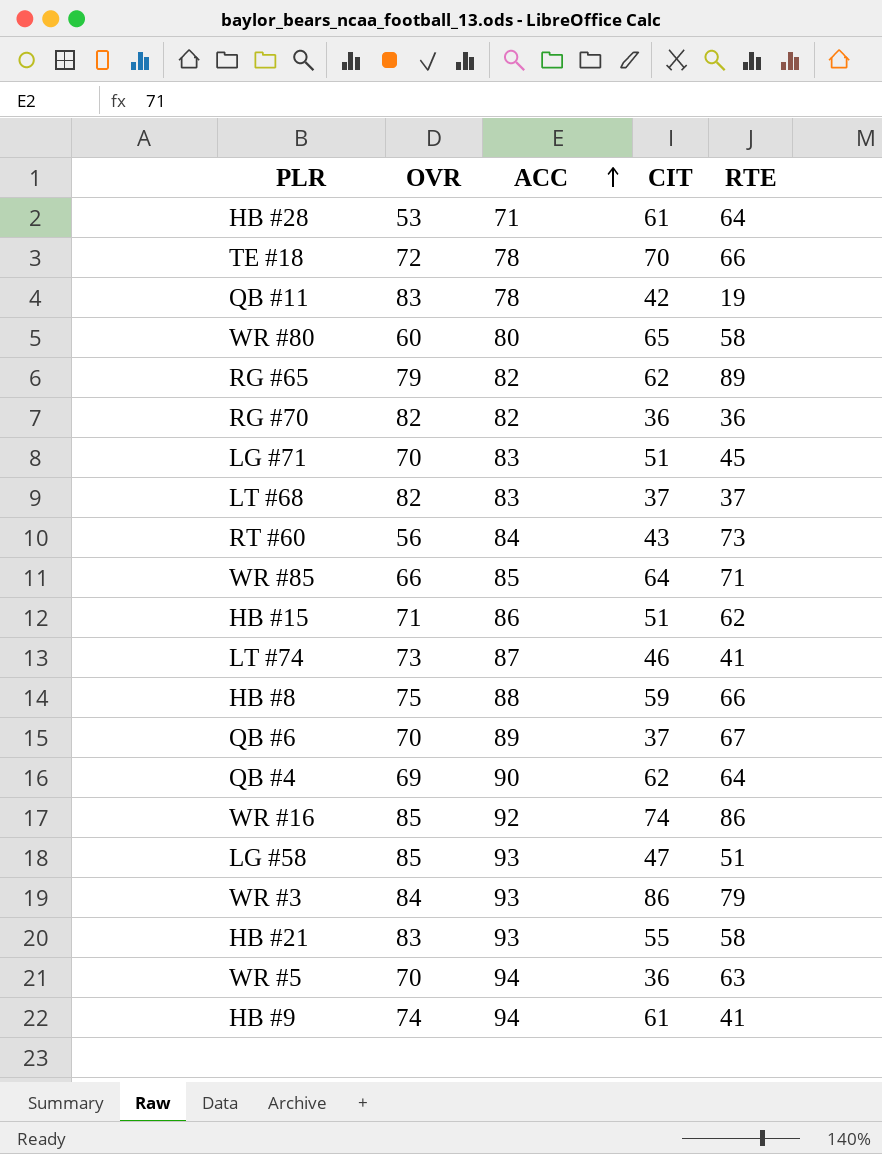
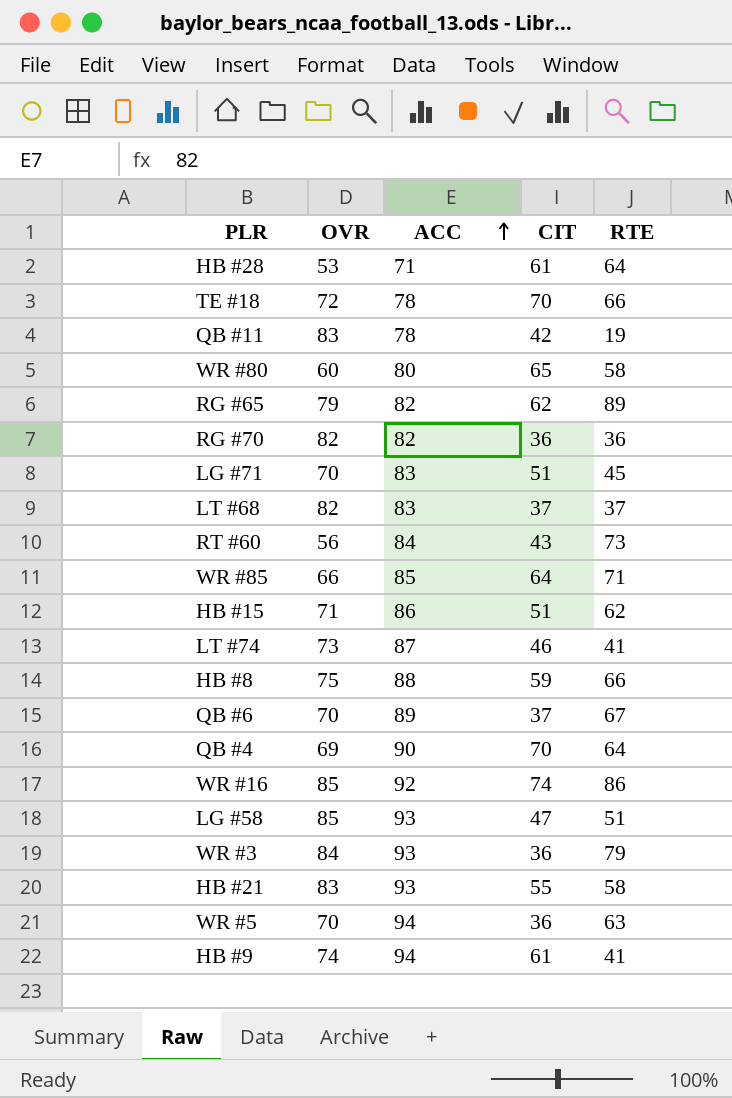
QB #4 | CIT: 62 -> 70
WR #3 | CIT: 86 -> 36

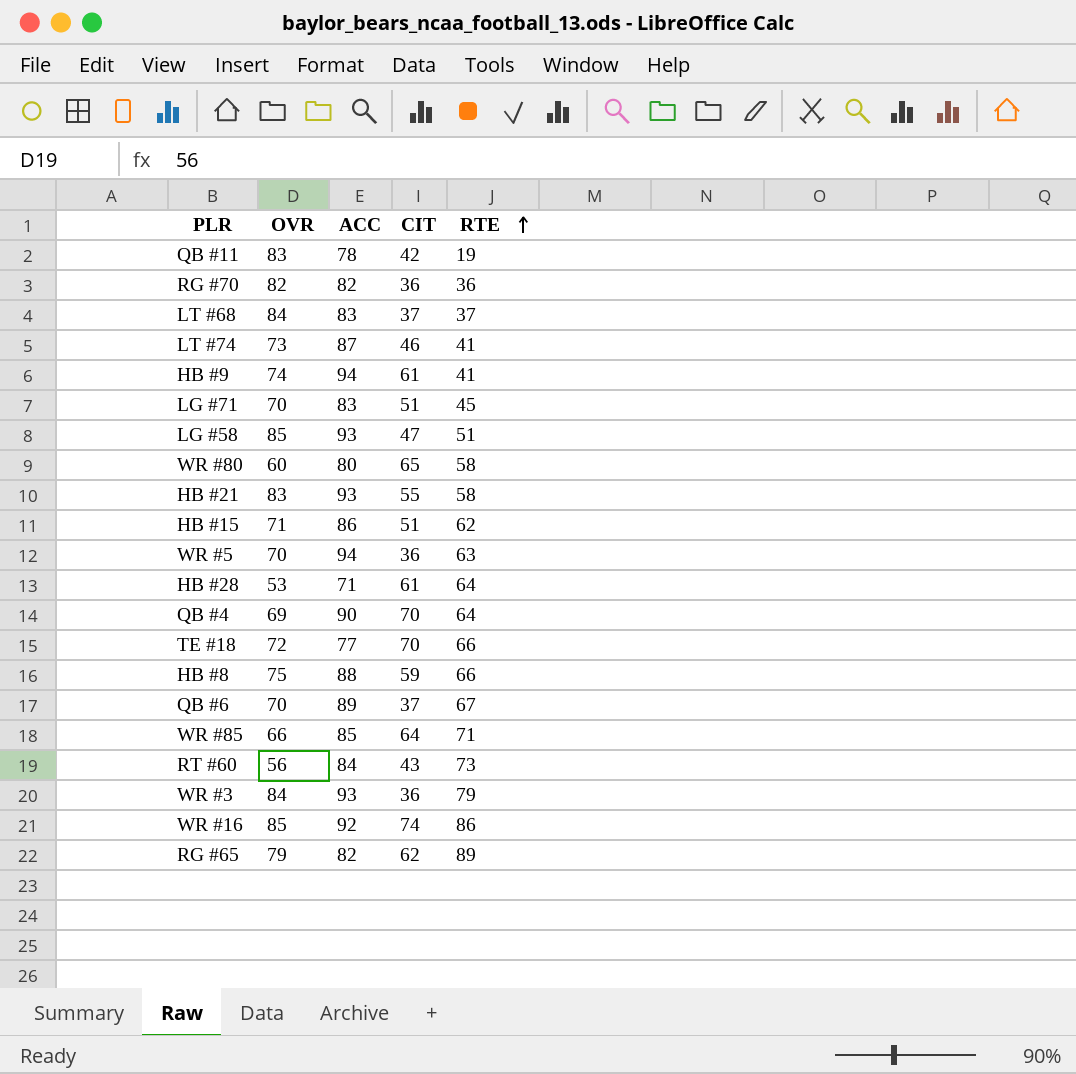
row order: ACC ascending -> RTE ascending
LT #68 | OVR: 82 -> 84
TE #18 | ACC: 78 -> 77

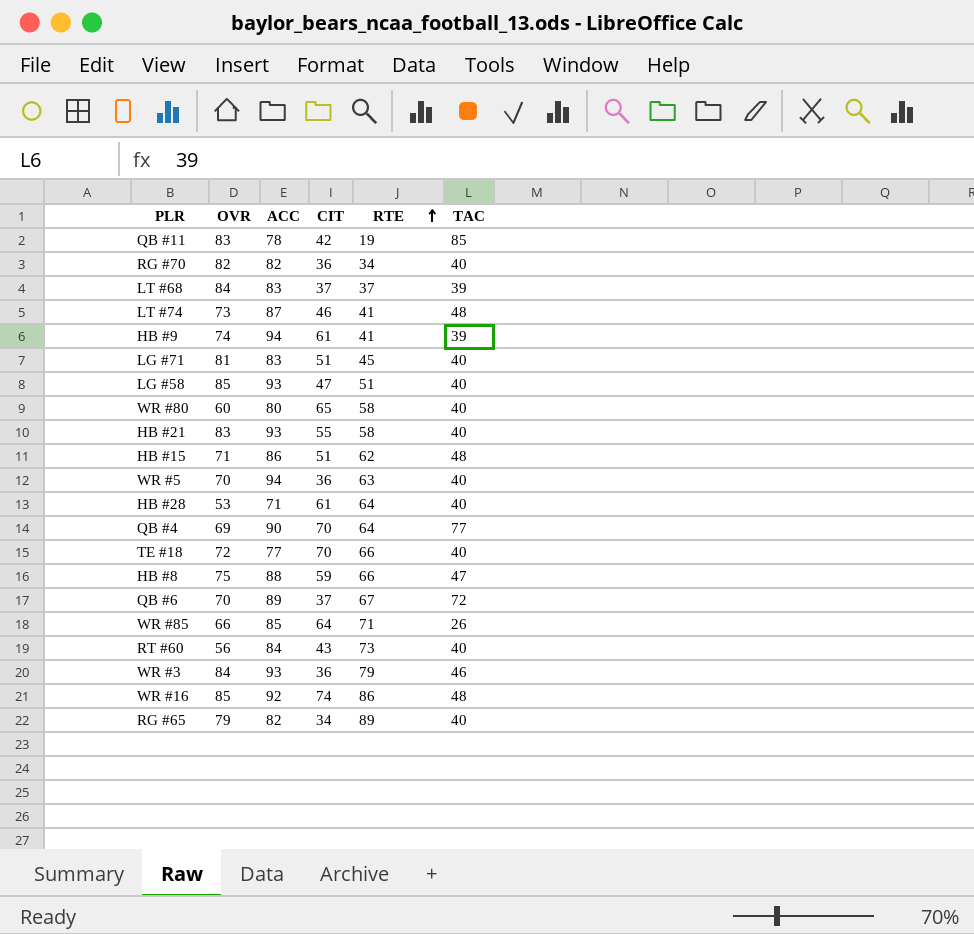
column TAC | position: none -> 6
RG #70 | RTE: 36 -> 34
LG #71 | OVR: 70 -> 81
RG #65 | CIT: 62 -> 34

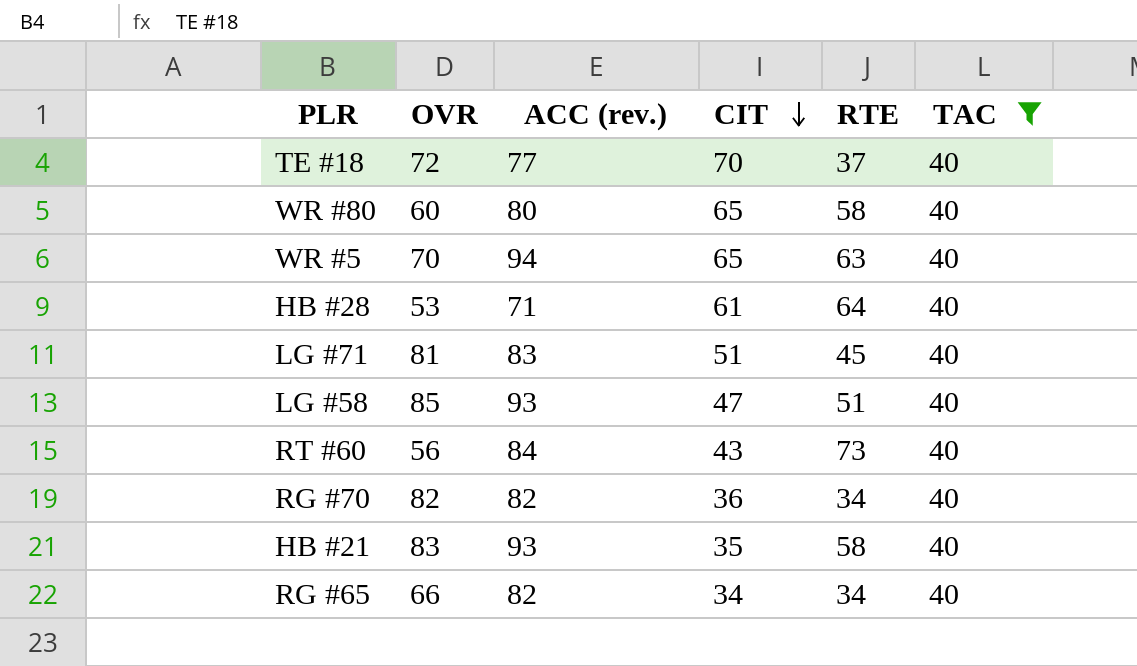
filter: none -> TAC = 40
row order: RTE ascending -> CIT descending
column name: ACC -> ACC (rev.)
TE #18 | RTE: 66 -> 37
WR #5 | CIT: 36 -> 65
HB #21 | CIT: 55 -> 35
RG #65 | OVR: 79 -> 66
RG #65 | RTE: 89 -> 34

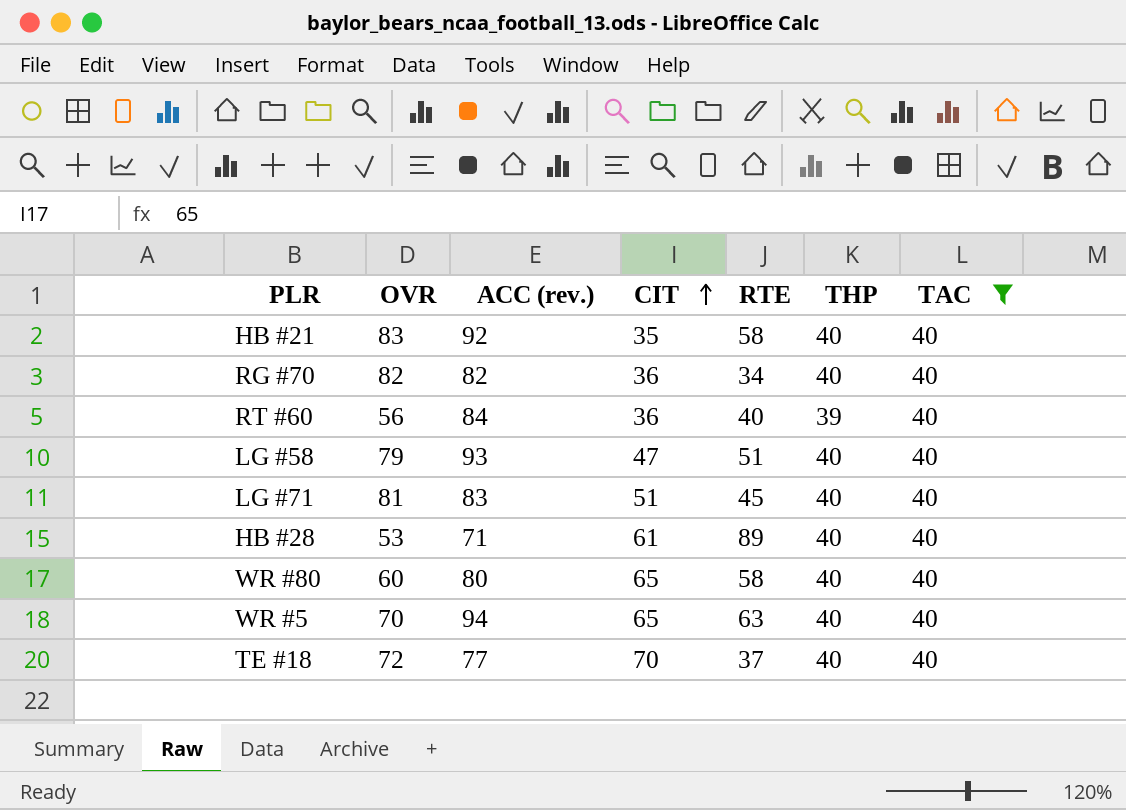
row order: CIT descending -> CIT ascending
column THP | position: none -> 6
row RG #65: 66 | 82 | 34 | 34 | 40 -> none
HB #21 | ACC (rev.): 93 -> 92
RT #60 | CIT: 43 -> 36
RT #60 | RTE: 73 -> 40
LG #58 | OVR: 85 -> 79
HB #28 | RTE: 64 -> 89

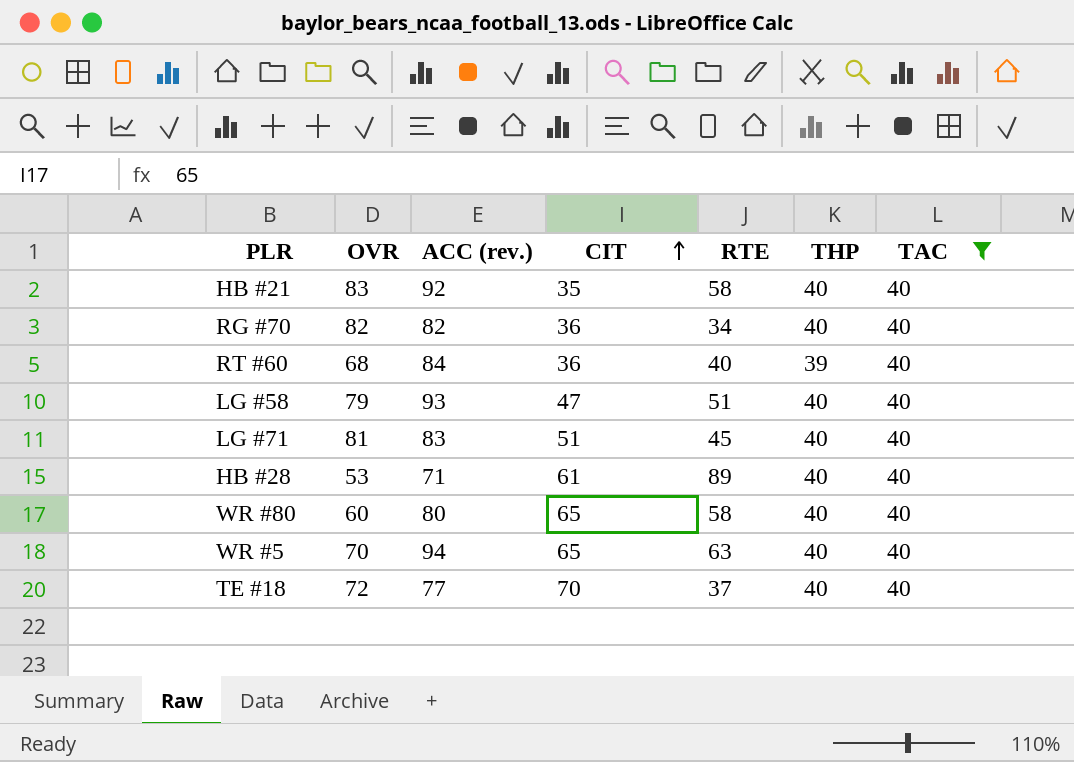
RT #60 | OVR: 56 -> 68

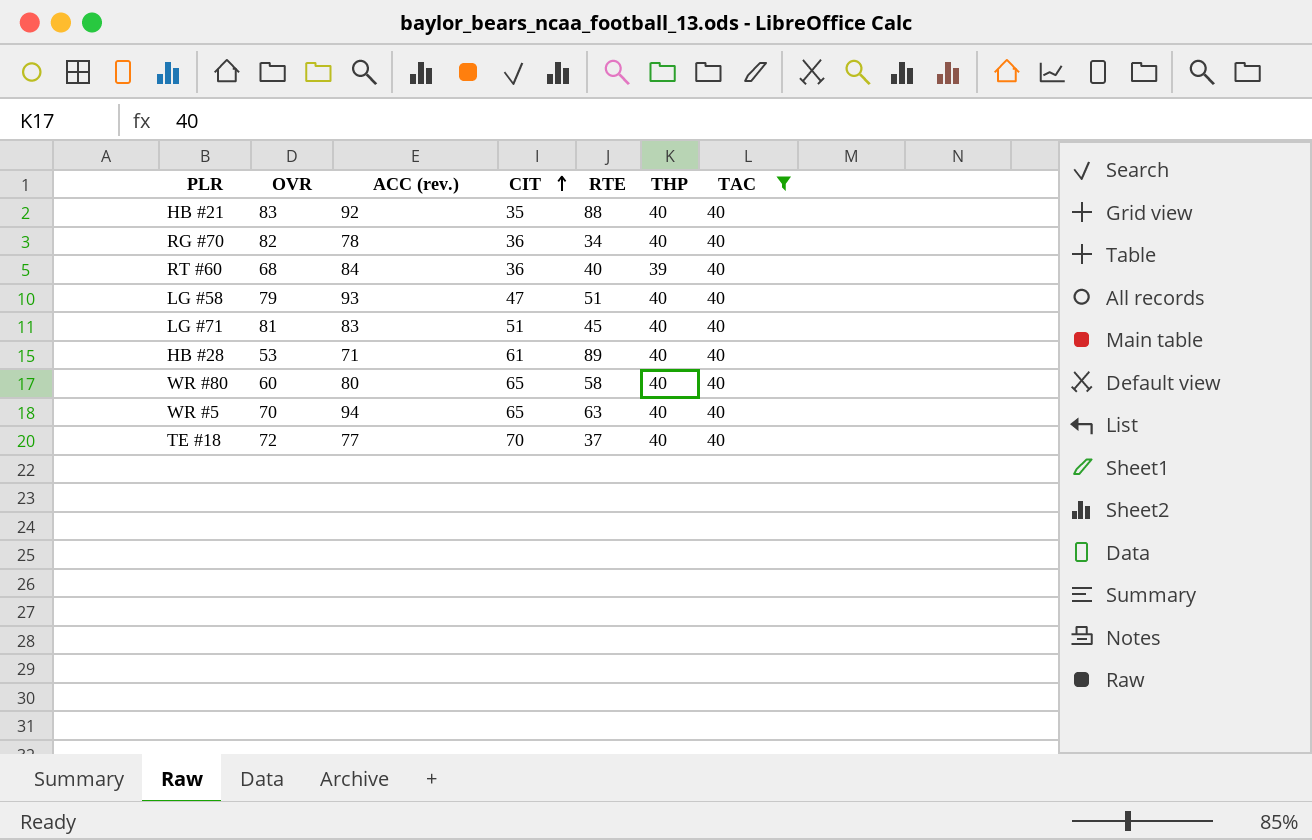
HB #21 | RTE: 58 -> 88
RG #70 | ACC (rev.): 82 -> 78

